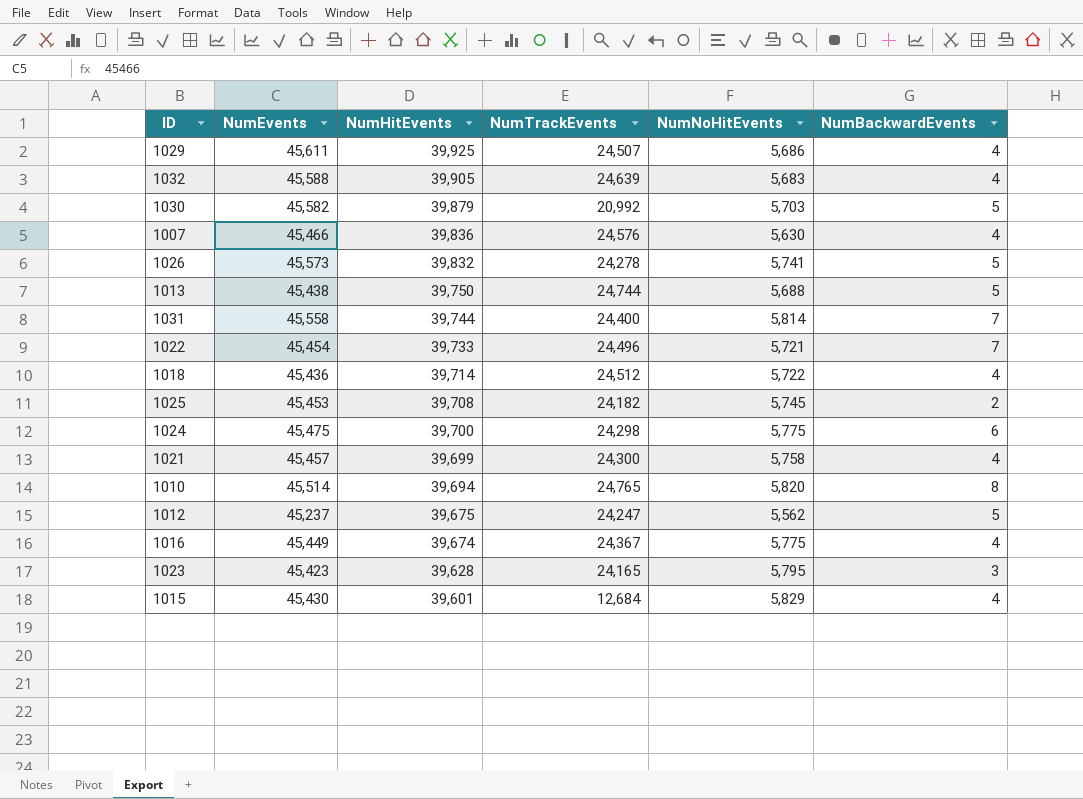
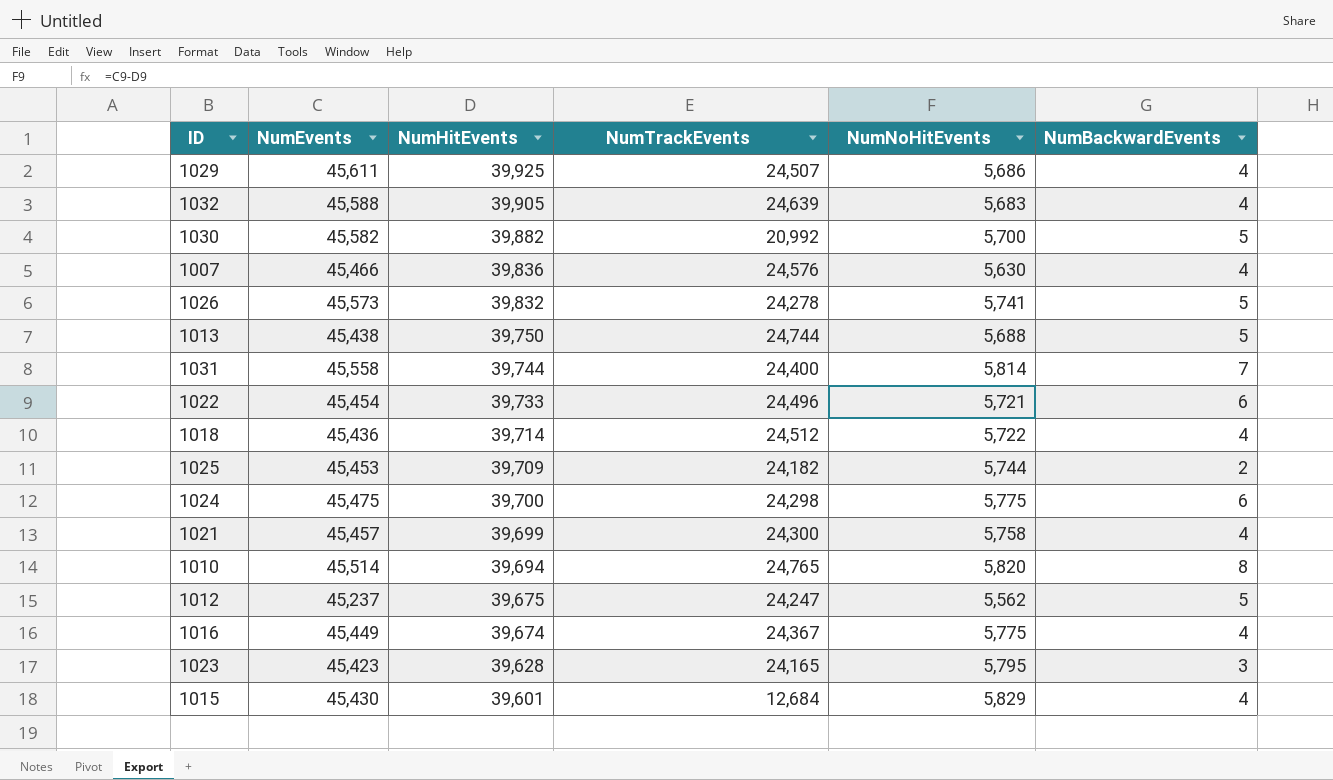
1030 | NumHitEvents: 39,879 -> 39,882
1030 | NumNoHitEvents: 5,703 -> 5,700
1022 | NumBackwardEvents: 7 -> 6
1025 | NumHitEvents: 39,708 -> 39,709
1025 | NumNoHitEvents: 5,745 -> 5,744

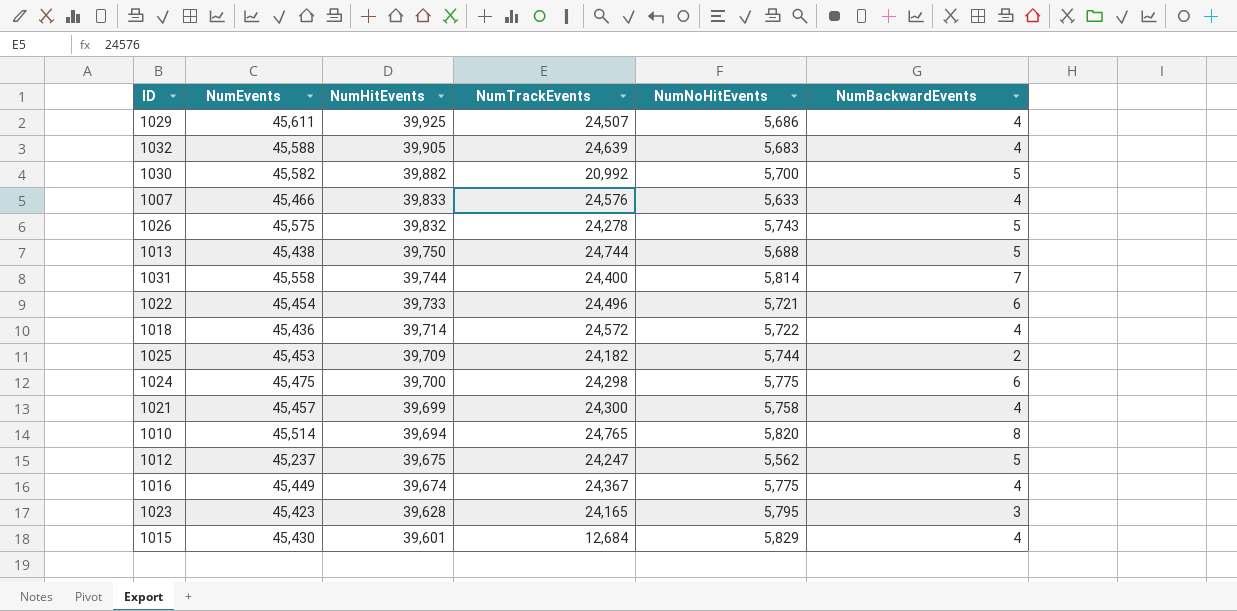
1007 | NumHitEvents: 39,836 -> 39,833
1007 | NumNoHitEvents: 5,630 -> 5,633
1026 | NumEvents: 45,573 -> 45,575
1026 | NumNoHitEvents: 5,741 -> 5,743
1018 | NumTrackEvents: 24,512 -> 24,572

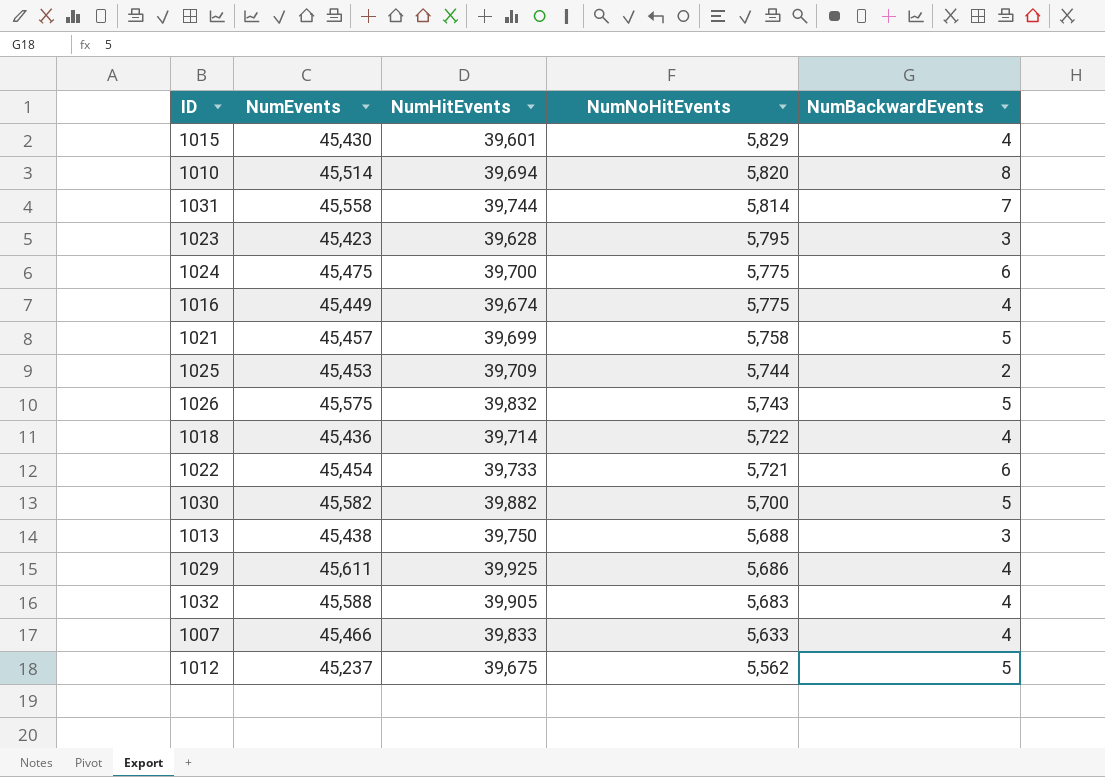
row order: NumHitEvents descending -> NumNoHitEvents descending
column NumTrackEvents | position: 4 -> none
1021 | NumBackwardEvents: 4 -> 5
1013 | NumBackwardEvents: 5 -> 3

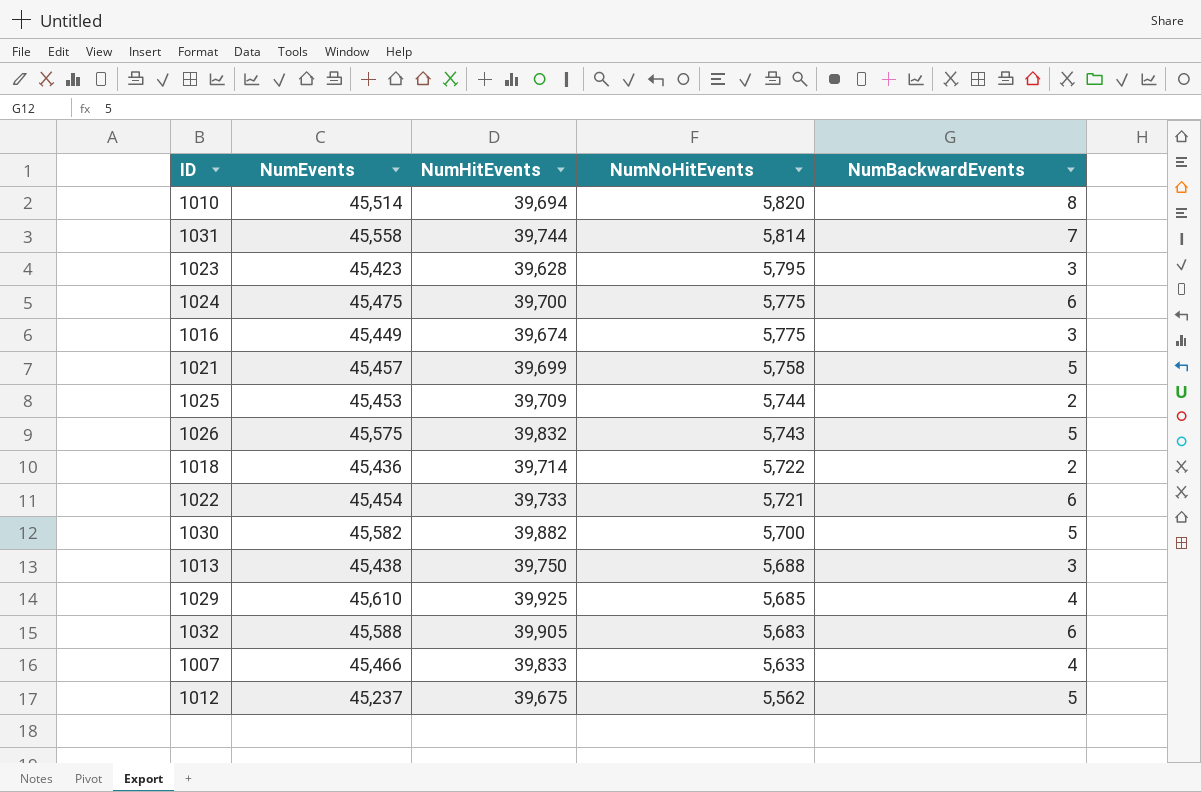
row 1015: 45,430 | 39,601 | 5,829 | 4 -> none
1016 | NumBackwardEvents: 4 -> 3
1018 | NumBackwardEvents: 4 -> 2
1029 | NumEvents: 45,611 -> 45,610
1029 | NumNoHitEvents: 5,686 -> 5,685
1032 | NumBackwardEvents: 4 -> 6

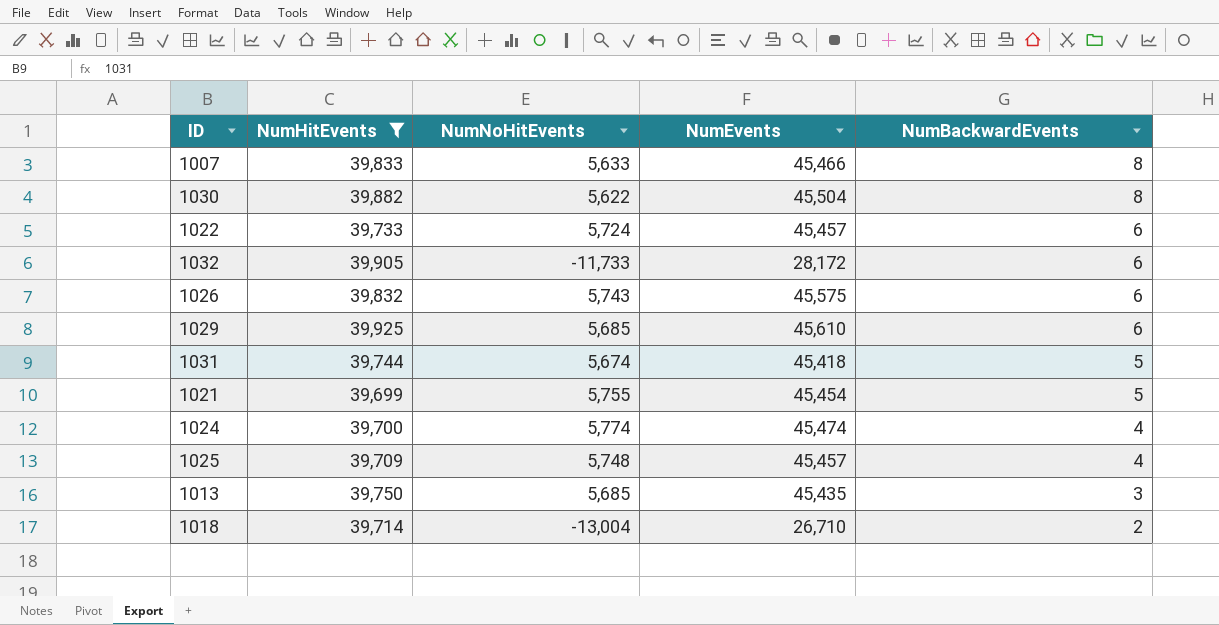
filter: none -> NumHitEvents >= 39,699
row order: NumNoHitEvents descending -> NumBackwardEvents descending
column NumEvents | position: 2 -> 4
1007 | NumBackwardEvents: 4 -> 8
1030 | NumNoHitEvents: 5,700 -> 5,622
1030 | NumEvents: 45,582 -> 45,504
1030 | NumBackwardEvents: 5 -> 8
1022 | NumNoHitEvents: 5,721 -> 5,724
1022 | NumEvents: 45,454 -> 45,457
1032 | NumNoHitEvents: 5,683 -> -11,733
1032 | NumEvents: 45,588 -> 28,172
1026 | NumBackwardEvents: 5 -> 6
1029 | NumBackwardEvents: 4 -> 6
1031 | NumNoHitEvents: 5,814 -> 5,674
1031 | NumEvents: 45,558 -> 45,418
1031 | NumBackwardEvents: 7 -> 5
1021 | NumNoHitEvents: 5,758 -> 5,755
1021 | NumEvents: 45,457 -> 45,454
1024 | NumNoHitEvents: 5,775 -> 5,774
1024 | NumEvents: 45,475 -> 45,474
1024 | NumBackwardEvents: 6 -> 4
1025 | NumNoHitEvents: 5,744 -> 5,748
1025 | NumEvents: 45,453 -> 45,457
1025 | NumBackwardEvents: 2 -> 4
1013 | NumNoHitEvents: 5,688 -> 5,685
1013 | NumEvents: 45,438 -> 45,435
1018 | NumNoHitEvents: 5,722 -> -13,004
1018 | NumEvents: 45,436 -> 26,710

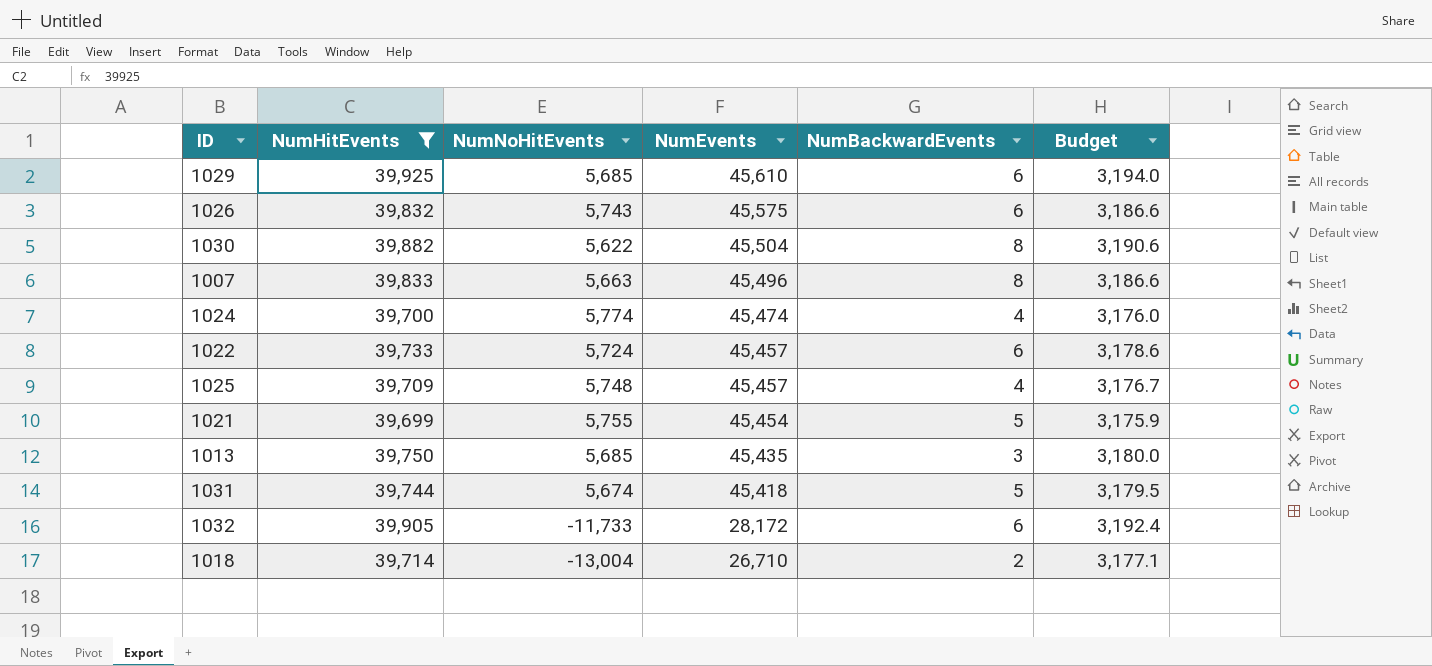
row order: NumBackwardEvents descending -> NumEvents descending
column Budget | formula: none -> [NumHitEvents] * 0.08
1007 | NumNoHitEvents: 5,633 -> 5,663
1007 | NumEvents: 45,466 -> 45,496

